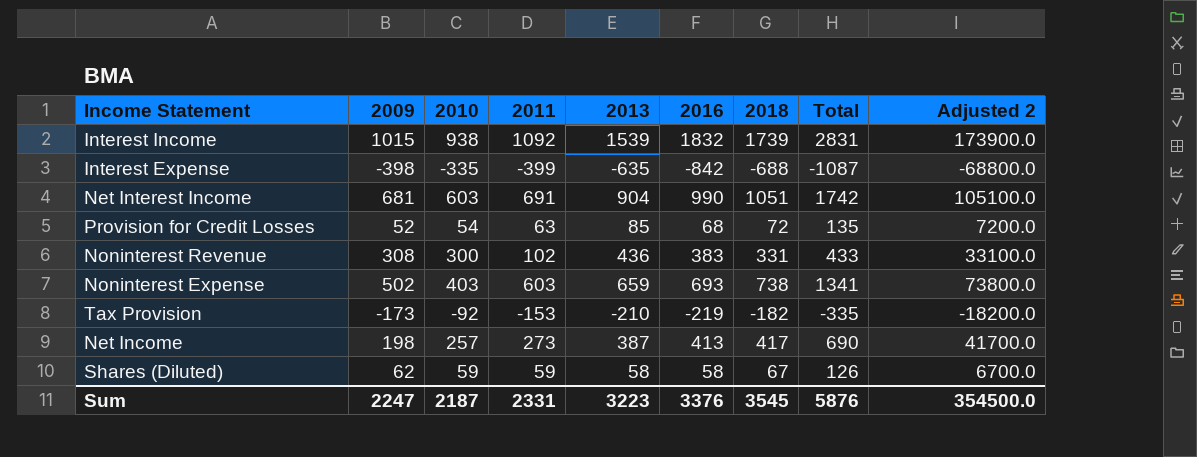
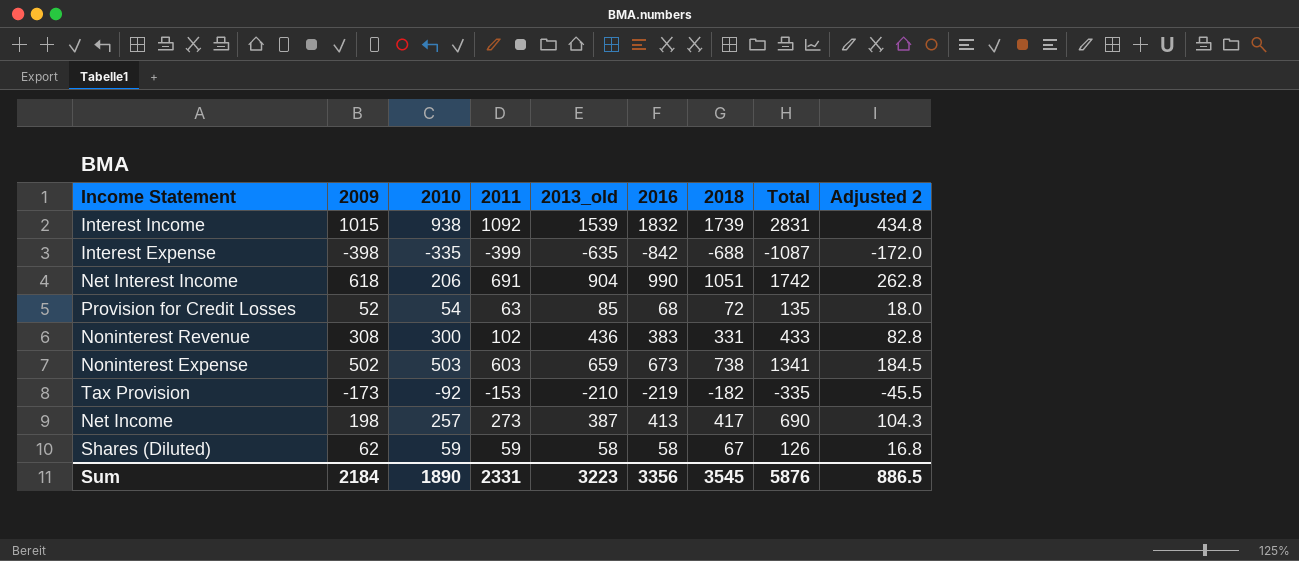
column name: 2013 -> 2013_old
column Adjusted 2 | formula: [2018] * 100 -> [2018] * 0.25
Net Interest Income | 2009: 681 -> 618
Net Interest Income | 2010: 603 -> 206
Noninterest Expense | 2010: 403 -> 503
Noninterest Expense | 2016: 693 -> 673
Sum | 2009: 2247 -> 2184
Sum | 2010: 2187 -> 1890
Sum | 2016: 3376 -> 3356
Sum | Adjusted 2: 354500.0 -> 886.5

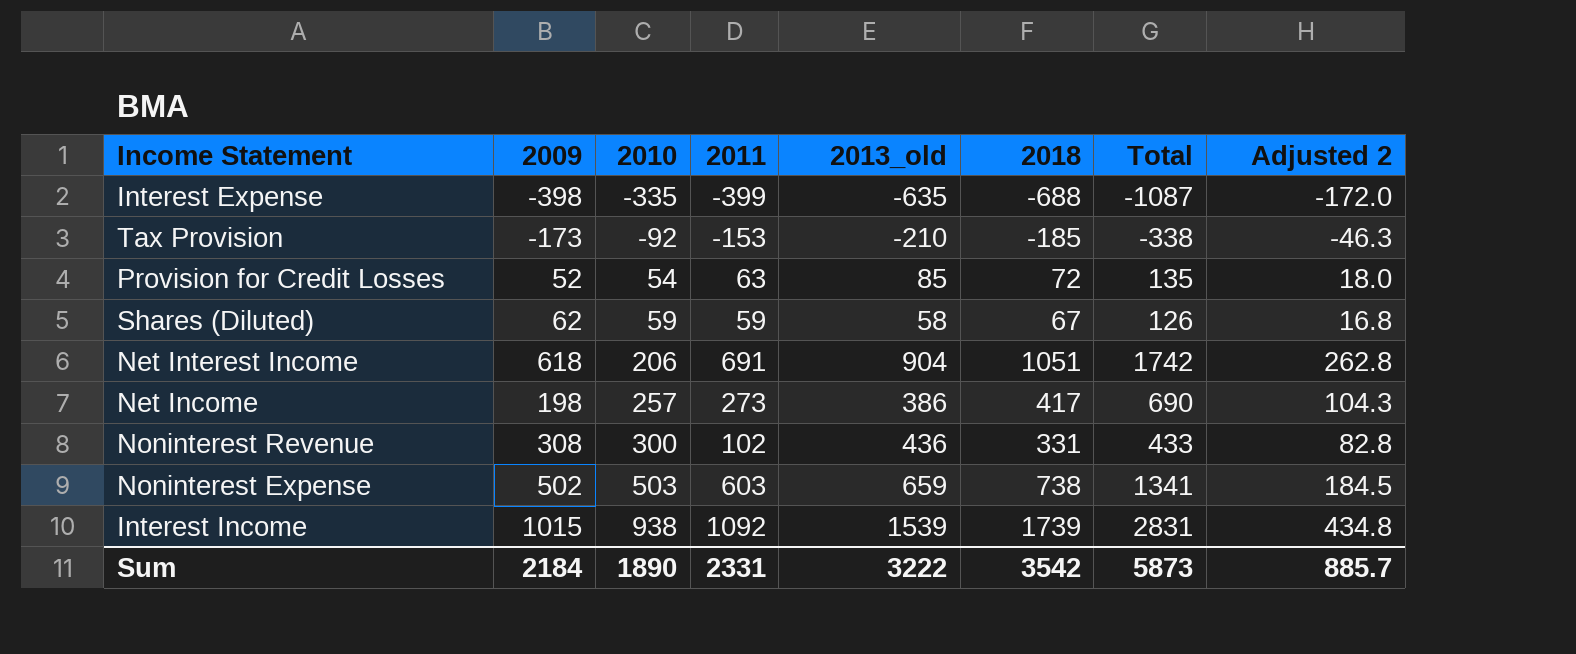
row order: none -> 2010 ascending
column 2016 | position: 6 -> none
Tax Provision | 2018: -182 -> -185
Tax Provision | Total: -335 -> -338
Tax Provision | Adjusted 2: -45.5 -> -46.3
Net Income | 2013_old: 387 -> 386
Sum | 2013_old: 3223 -> 3222
Sum | 2018: 3545 -> 3542
Sum | Total: 5876 -> 5873
Sum | Adjusted 2: 886.5 -> 885.7

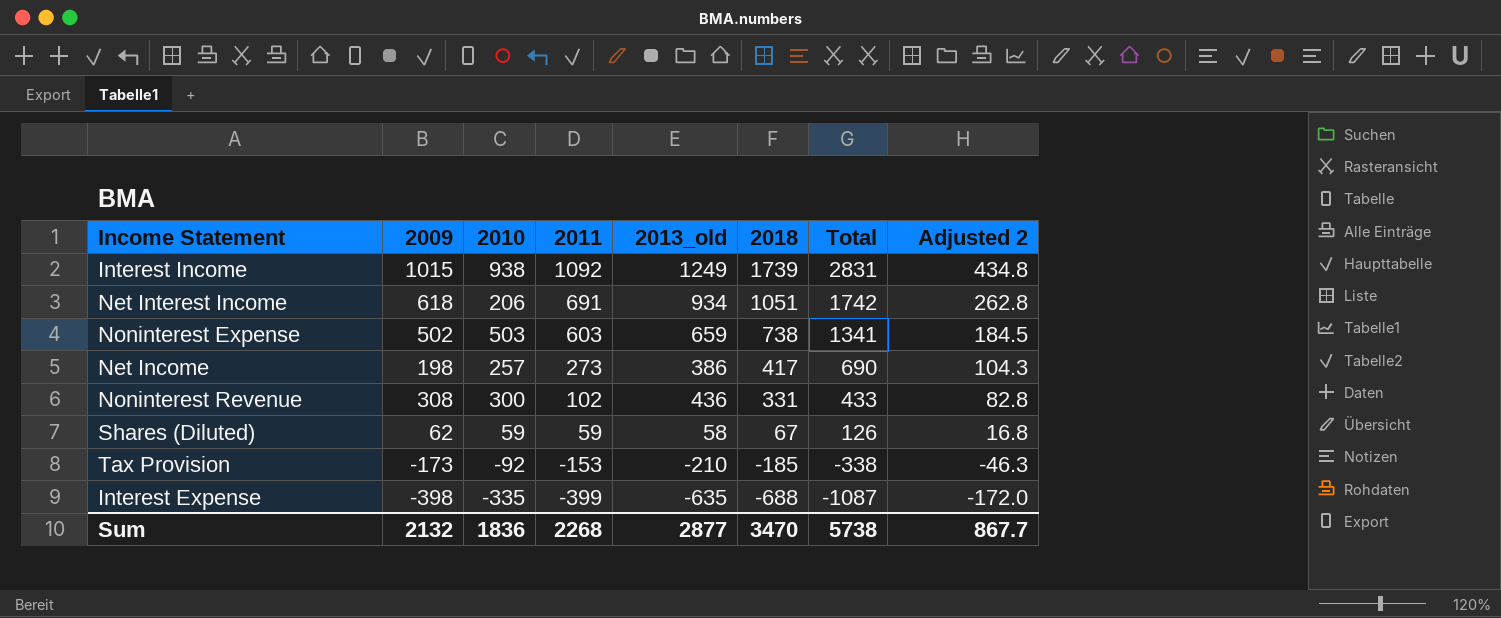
row order: 2010 ascending -> 2011 descending
row Provision for Credit Losses: 52 | 54 | 63 | 85 | 72 | 135 | 18.0 -> none
Interest Income | 2013_old: 1539 -> 1249
Net Interest Income | 2013_old: 904 -> 934
Sum | 2009: 2184 -> 2132
Sum | 2010: 1890 -> 1836
Sum | 2011: 2331 -> 2268
Sum | 2013_old: 3222 -> 2877
Sum | 2018: 3542 -> 3470
Sum | Total: 5873 -> 5738
Sum | Adjusted 2: 885.7 -> 867.7

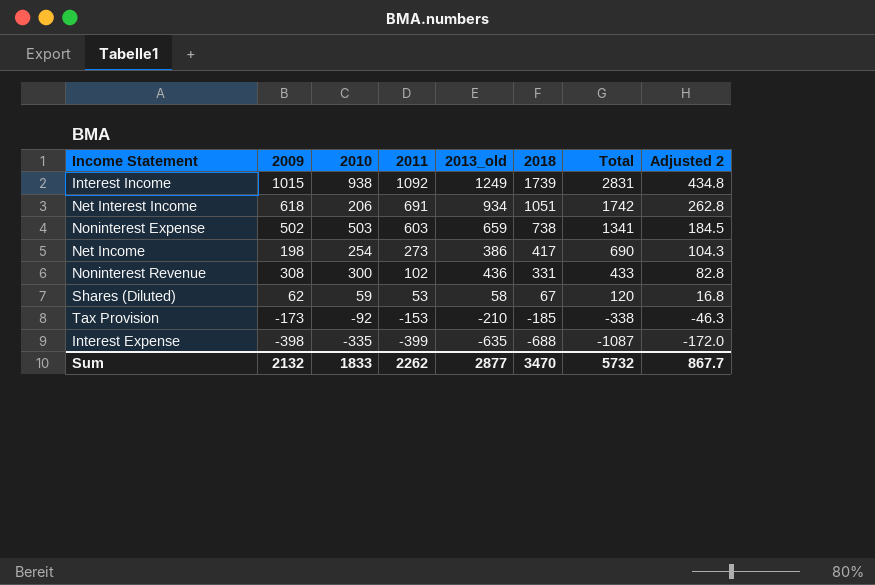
Net Income | 2010: 257 -> 254
Shares (Diluted) | 2011: 59 -> 53
Shares (Diluted) | Total: 126 -> 120
Sum | 2010: 1836 -> 1833
Sum | 2011: 2268 -> 2262
Sum | Total: 5738 -> 5732

